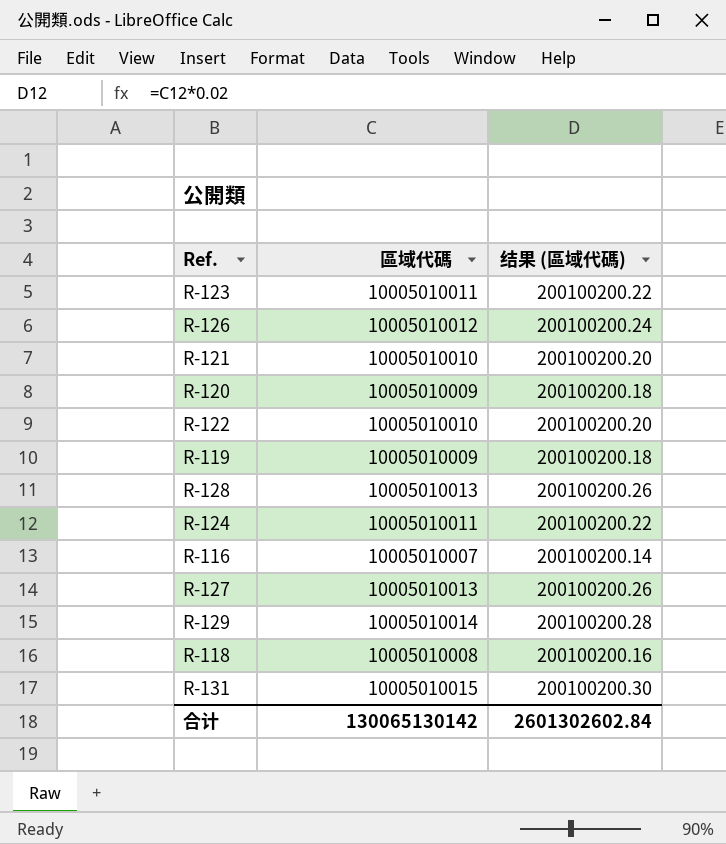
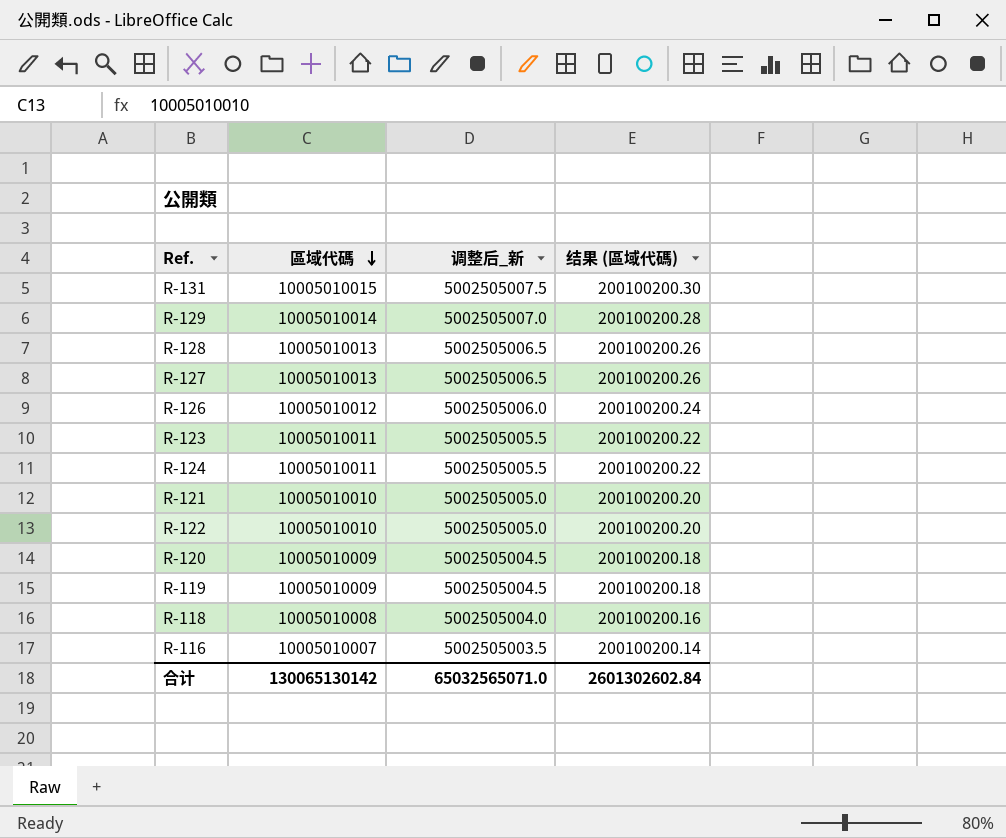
row order: none -> 區域代碼 descending
column 调整后_新 | formula: none -> [區域代碼] * 0.5

